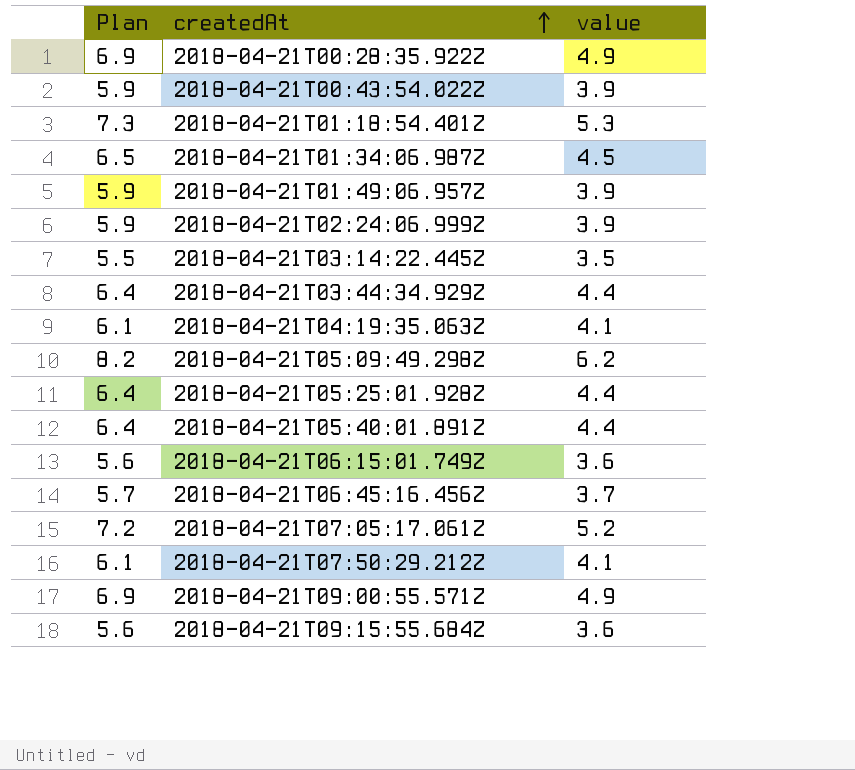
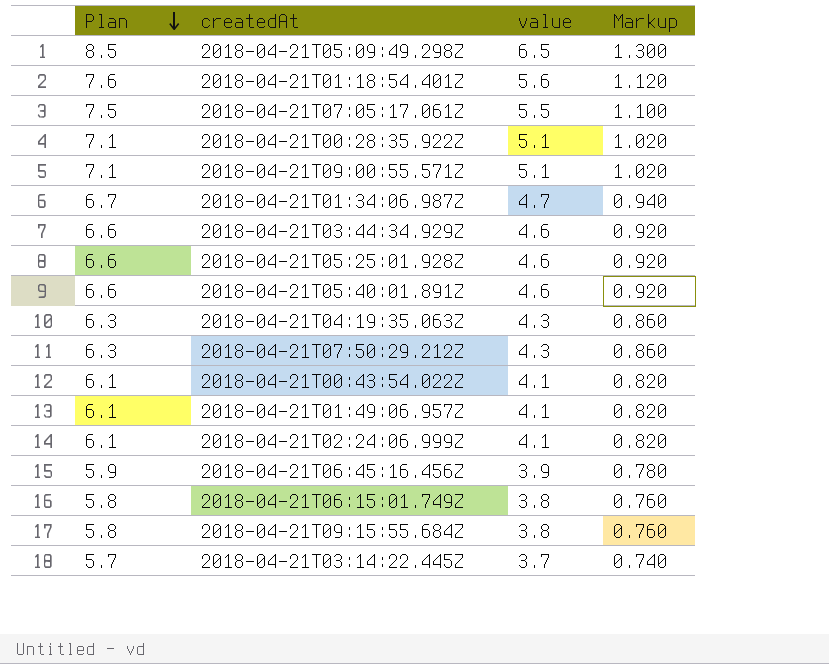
row order: createdAt ascending -> Plan descending
column Markup | formula: none -> [value] * 0.2
2018-04-21T05:09:49.298Z | Plan: 8.2 -> 8.5
2018-04-21T05:09:49.298Z | value: 6.2 -> 6.5
2018-04-21T01:18:54.401Z | Plan: 7.3 -> 7.6
2018-04-21T01:18:54.401Z | value: 5.3 -> 5.6
2018-04-21T07:05:17.061Z | Plan: 7.2 -> 7.5
2018-04-21T07:05:17.061Z | value: 5.2 -> 5.5
2018-04-21T00:28:35.922Z | Plan: 6.9 -> 7.1
2018-04-21T00:28:35.922Z | value: 4.9 -> 5.1
2018-04-21T09:00:55.571Z | Plan: 6.9 -> 7.1
2018-04-21T09:00:55.571Z | value: 4.9 -> 5.1
2018-04-21T01:34:06.987Z | Plan: 6.5 -> 6.7
2018-04-21T01:34:06.987Z | value: 4.5 -> 4.7
2018-04-21T03:44:34.929Z | Plan: 6.4 -> 6.6
2018-04-21T03:44:34.929Z | value: 4.4 -> 4.6
2018-04-21T05:25:01.928Z | Plan: 6.4 -> 6.6
2018-04-21T05:25:01.928Z | value: 4.4 -> 4.6
2018-04-21T05:40:01.891Z | Plan: 6.4 -> 6.6
2018-04-21T05:40:01.891Z | value: 4.4 -> 4.6
2018-04-21T04:19:35.063Z | Plan: 6.1 -> 6.3
2018-04-21T04:19:35.063Z | value: 4.1 -> 4.3
2018-04-21T07:50:29.212Z | Plan: 6.1 -> 6.3
2018-04-21T07:50:29.212Z | value: 4.1 -> 4.3
2018-04-21T00:43:54.022Z | Plan: 5.9 -> 6.1
2018-04-21T00:43:54.022Z | value: 3.9 -> 4.1
2018-04-21T01:49:06.957Z | Plan: 5.9 -> 6.1
2018-04-21T01:49:06.957Z | value: 3.9 -> 4.1
2018-04-21T02:24:06.999Z | Plan: 5.9 -> 6.1
2018-04-21T02:24:06.999Z | value: 3.9 -> 4.1
2018-04-21T06:45:16.456Z | Plan: 5.7 -> 5.9
2018-04-21T06:45:16.456Z | value: 3.7 -> 3.9
2018-04-21T06:15:01.749Z | Plan: 5.6 -> 5.8
2018-04-21T06:15:01.749Z | value: 3.6 -> 3.8
2018-04-21T09:15:55.684Z | Plan: 5.6 -> 5.8
2018-04-21T09:15:55.684Z | value: 3.6 -> 3.8
2018-04-21T03:14:22.445Z | Plan: 5.5 -> 5.7
2018-04-21T03:14:22.445Z | value: 3.5 -> 3.7

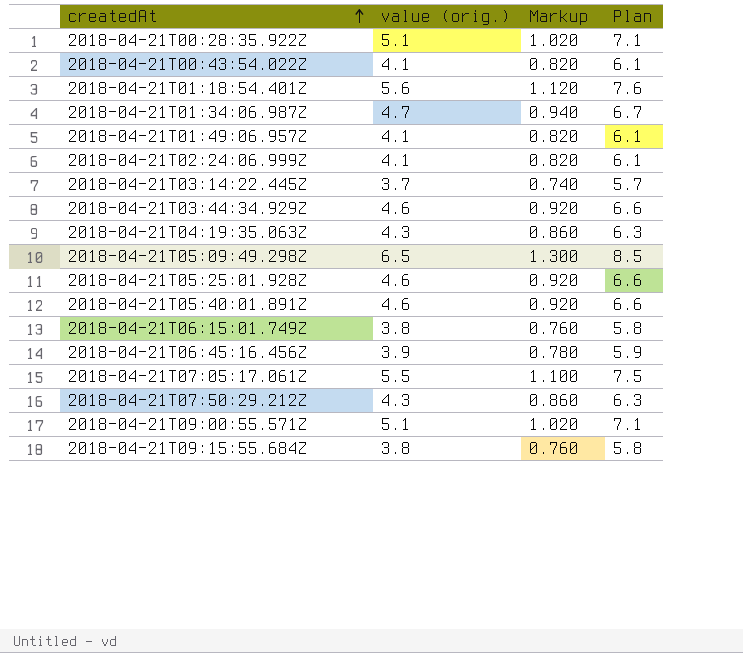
row order: Plan descending -> createdAt ascending
column name: value -> value (orig.)
column Plan | position: 1 -> 4

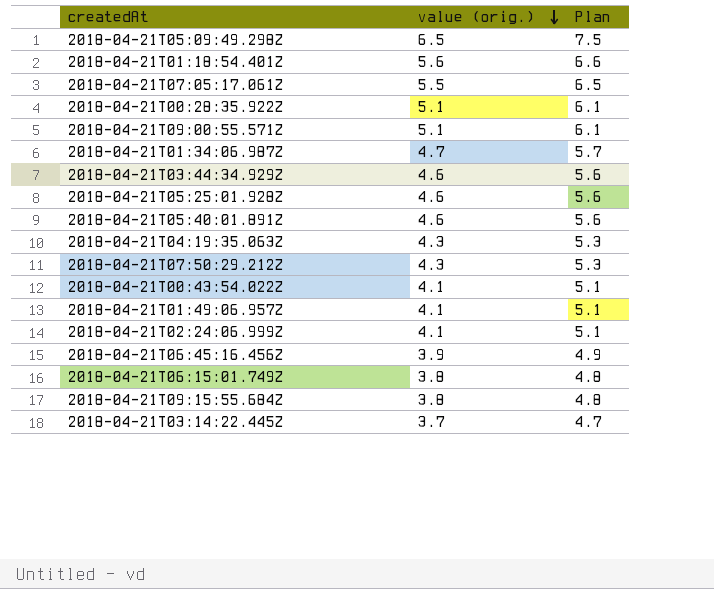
row order: createdAt ascending -> value (orig.) descending
column Markup | formula: [value (orig.)] * 0.2 -> none
column Plan | formula: [value (orig.)] + 2 -> [value (orig.)] + 1

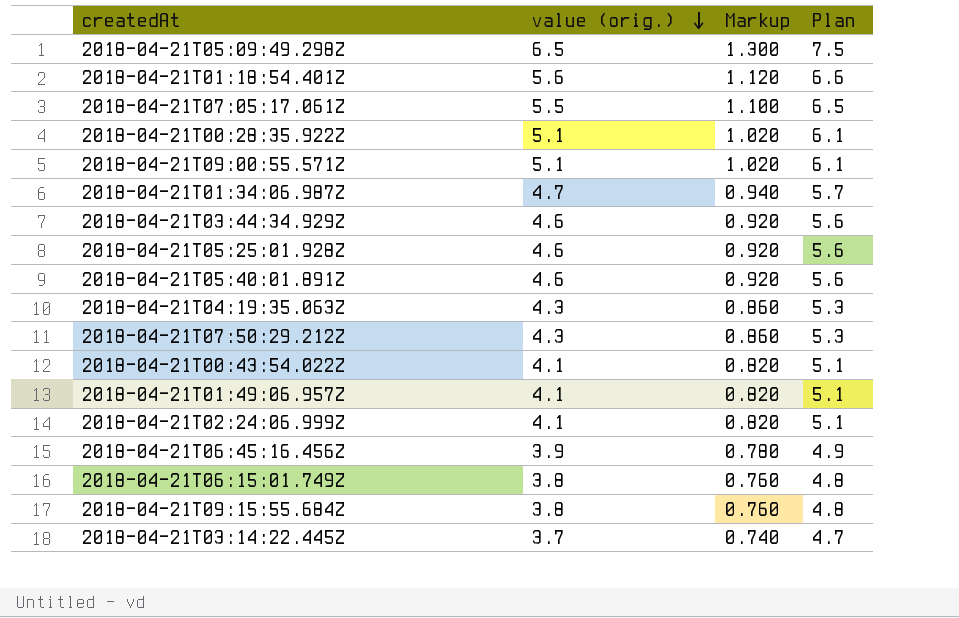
column Markup | formula: none -> [value (orig.)] * 0.2

